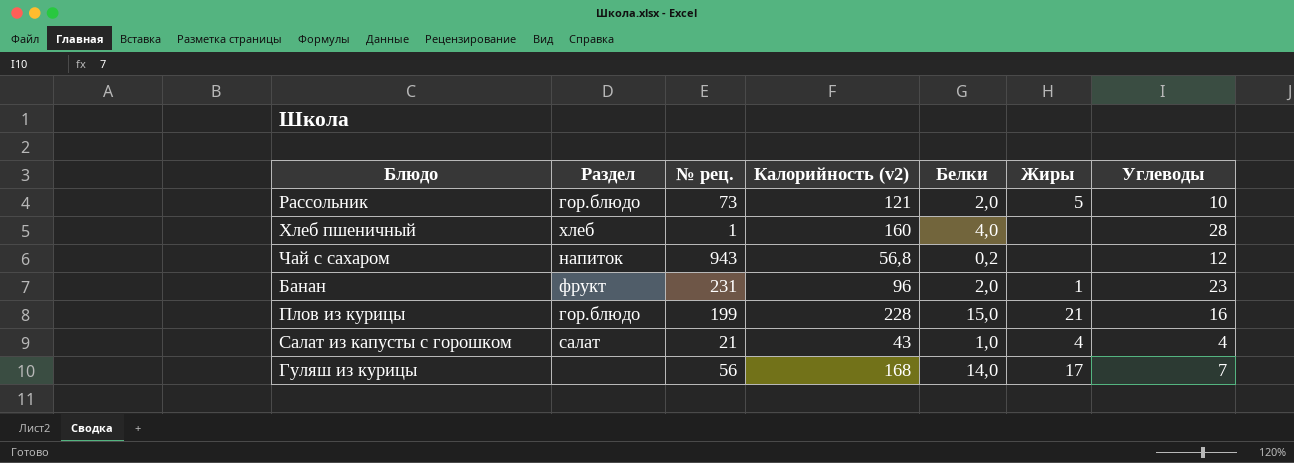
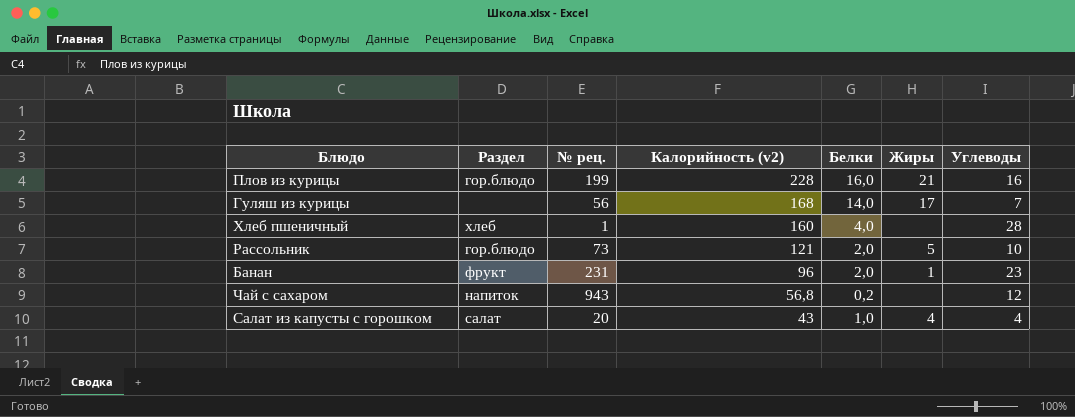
row order: none -> Калорийность (v2) descending
Плов из курицы | Белки: 15,0 -> 16,0
Салат из капусты с горошком | № рец.: 21 -> 20

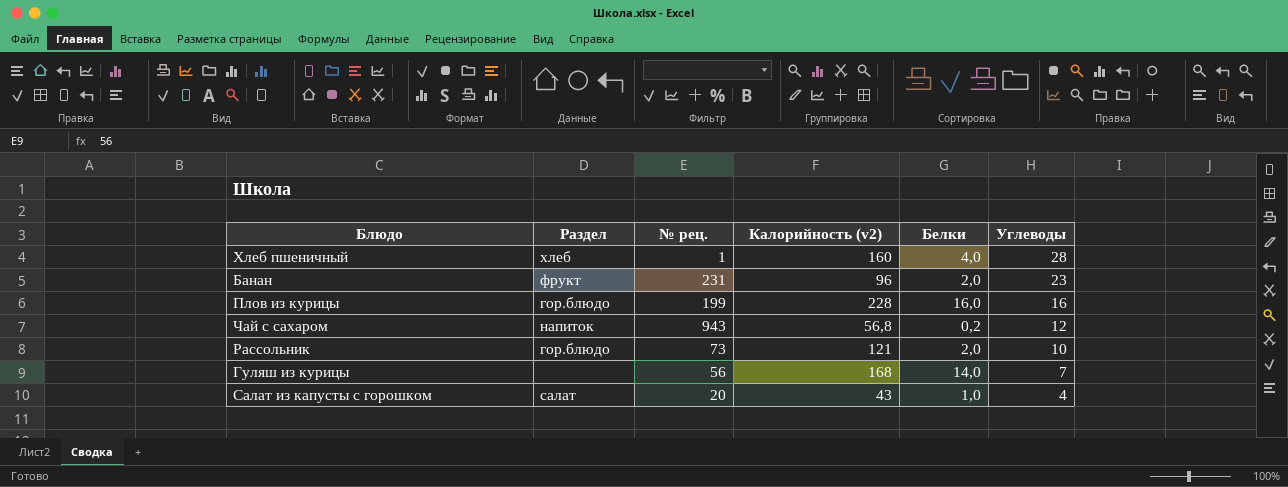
row order: Калорийность (v2) descending -> Углеводы descending
column Жиры | position: 6 -> none

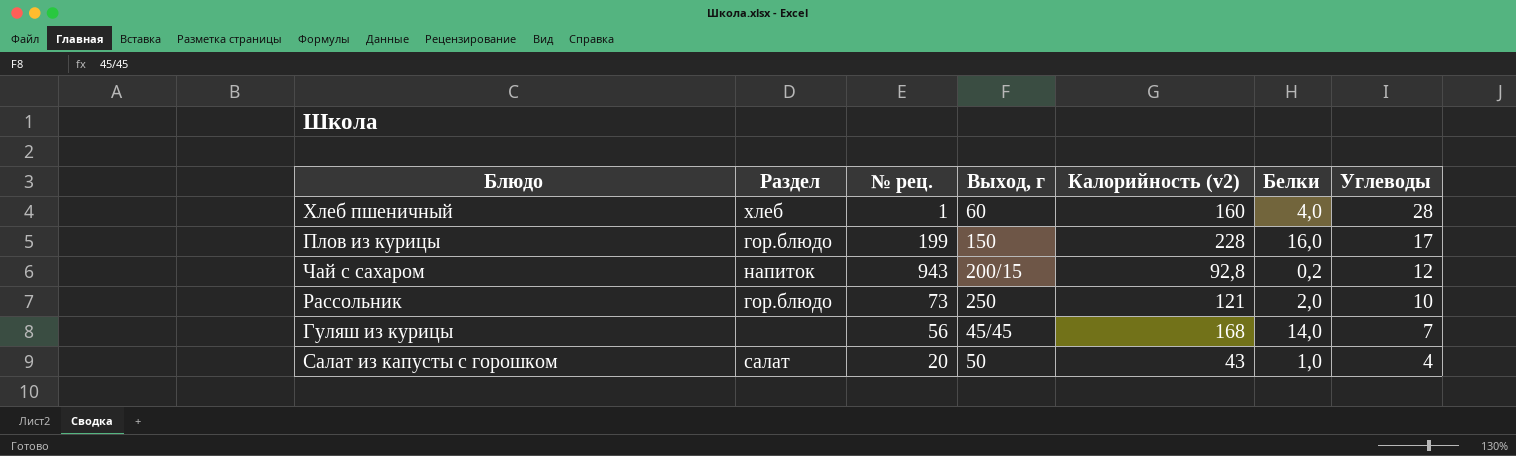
column Выход, г | position: none -> 4
row Банан: фрукт | 231 | 96 | 2,0 | 23 -> none
Плов из курицы | Углеводы: 16 -> 17
Чай с сахаром | Калорийность (v2): 56,8 -> 92,8

